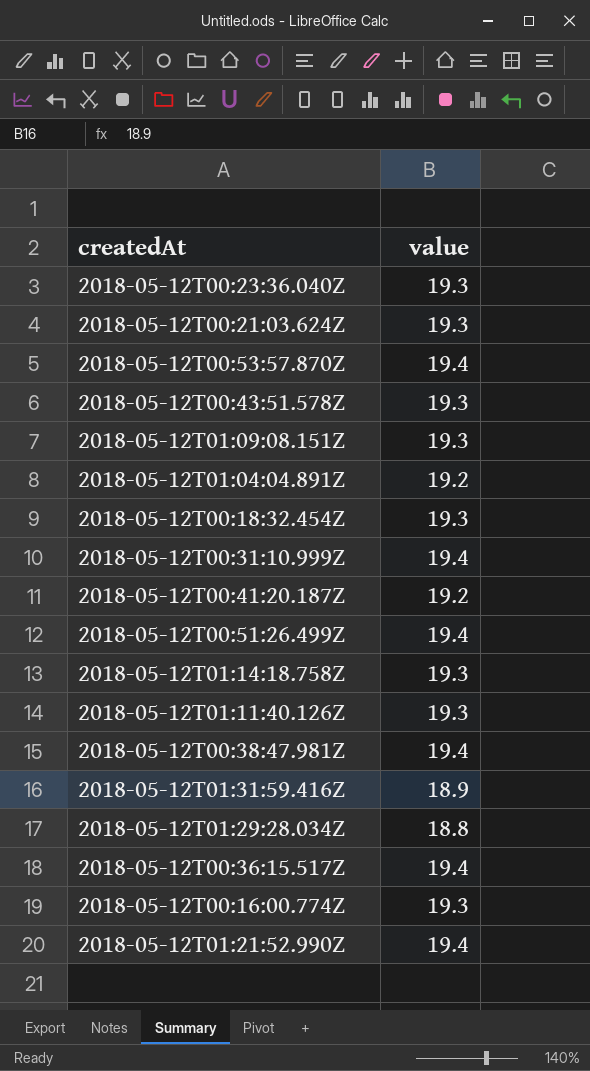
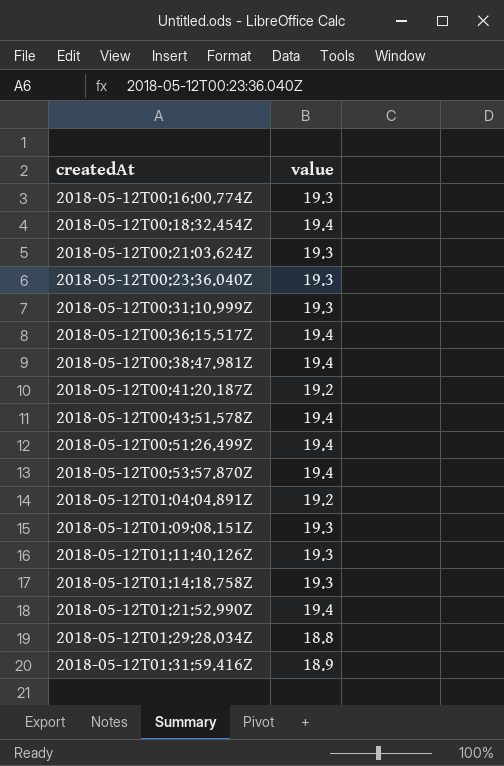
row order: none -> createdAt ascending
2018-05-12T00:18:32.454Z | value: 19.3 -> 19.4
2018-05-12T00:31:10.999Z | value: 19.4 -> 19.3
2018-05-12T00:43:51.578Z | value: 19.3 -> 19.4

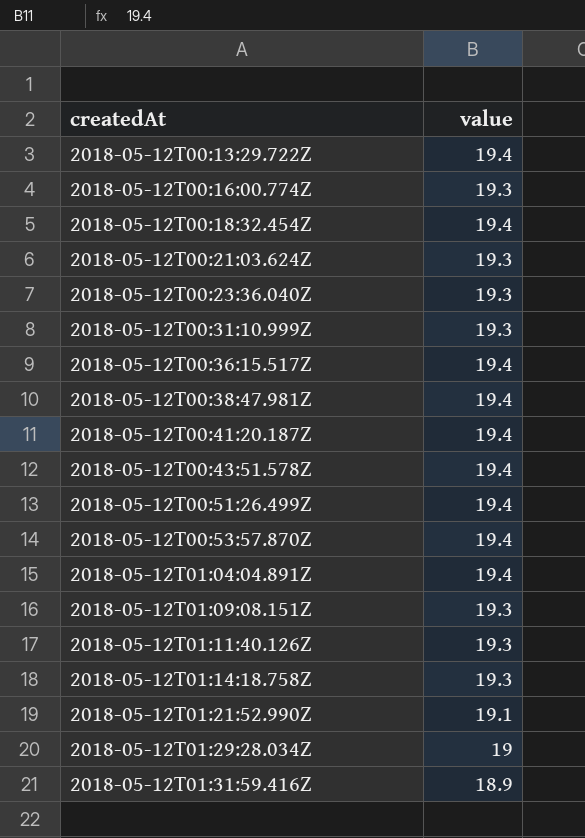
row 2018-05-12T00:13:29.722Z: none -> 19.4
2018-05-12T00:41:20.187Z | value: 19.2 -> 19.4
2018-05-12T01:04:04.891Z | value: 19.2 -> 19.4
2018-05-12T01:21:52.990Z | value: 19.4 -> 19.1
2018-05-12T01:29:28.034Z | value: 18.8 -> 19

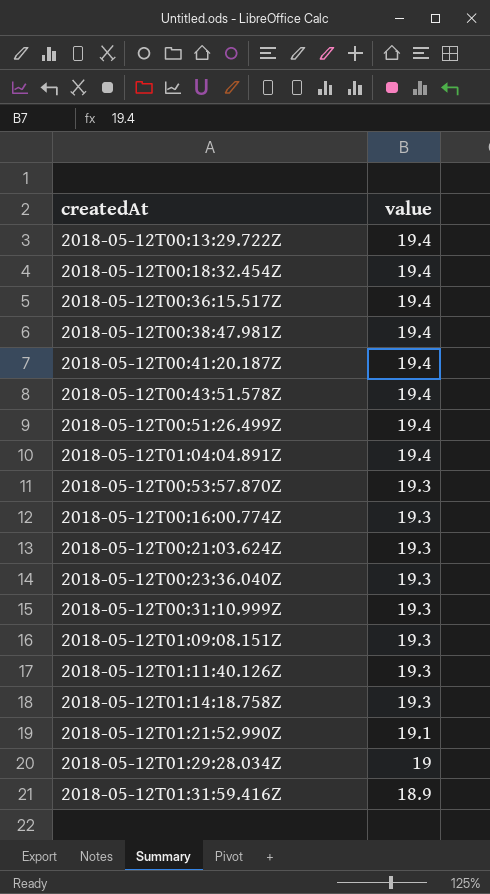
row order: createdAt ascending -> value descending
2018-05-12T00:53:57.870Z | value: 19.4 -> 19.3

